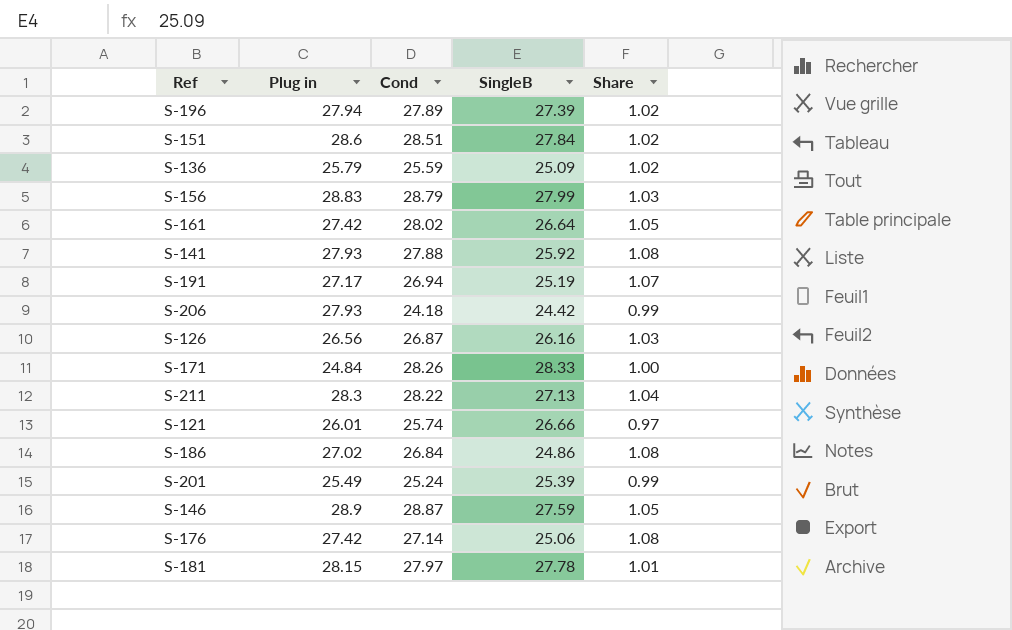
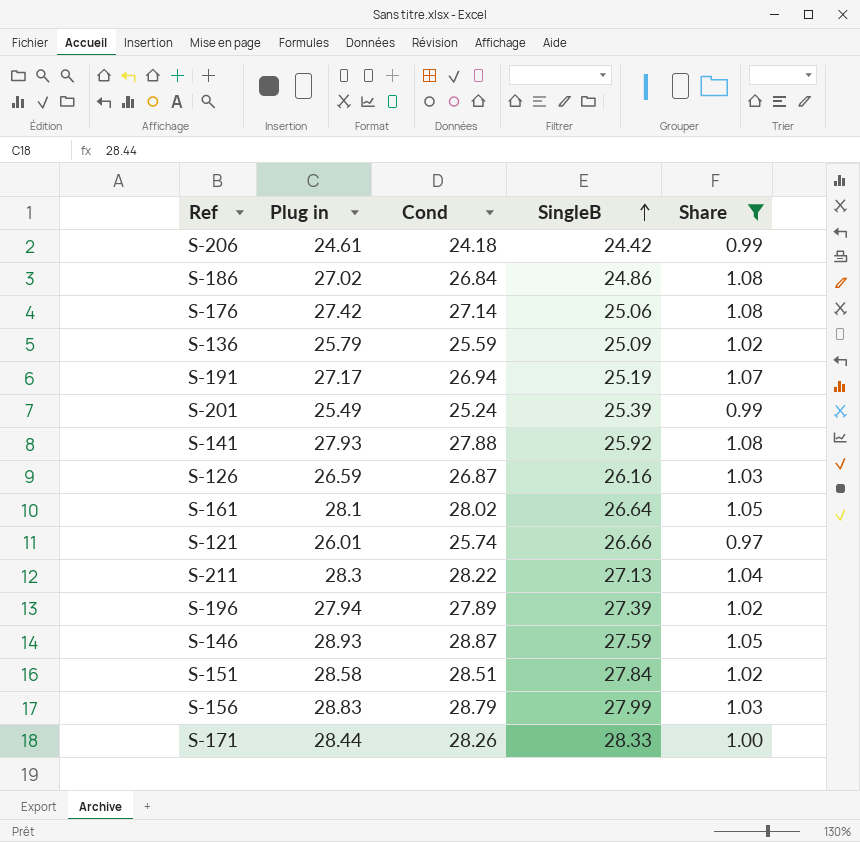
filter: none -> Share != 1.01
row order: none -> SingleB ascending
S-206 | Plug in: 27.93 -> 24.61
S-126 | Plug in: 26.56 -> 26.59
S-161 | Plug in: 27.42 -> 28.1
S-146 | Plug in: 28.9 -> 28.93
S-151 | Plug in: 28.6 -> 28.58
S-171 | Plug in: 24.84 -> 28.44

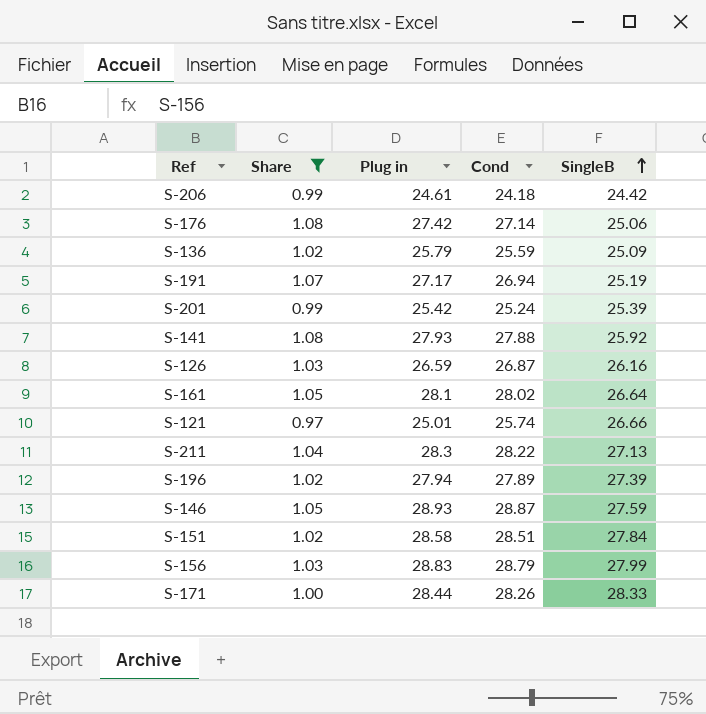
column Share | position: 5 -> 2
row S-186: 27.02 | 26.84 | 24.86 | 1.08 -> none
S-201 | Plug in: 25.49 -> 25.42
S-121 | Plug in: 26.01 -> 25.01

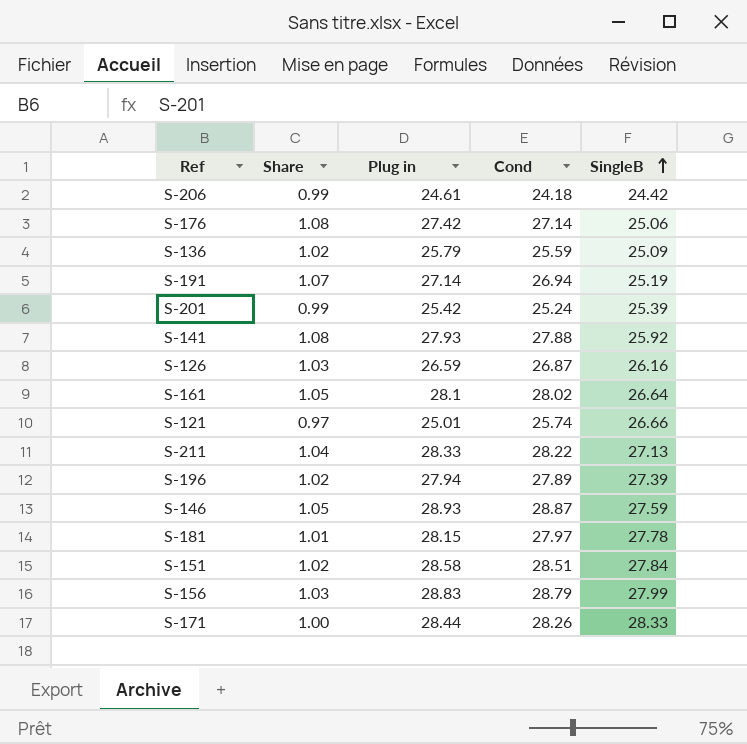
filter: Share != 1.01 -> none
S-191 | Plug in: 27.17 -> 27.14
S-211 | Plug in: 28.3 -> 28.33

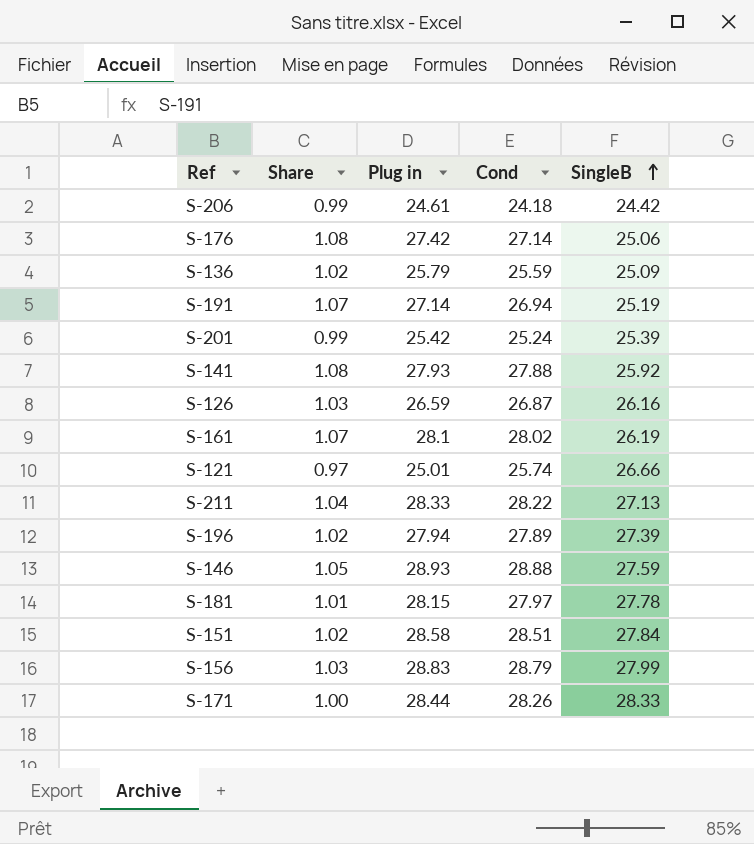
S-161 | Share: 1.05 -> 1.07
S-161 | SingleB: 26.64 -> 26.19
S-146 | Cond: 28.87 -> 28.88

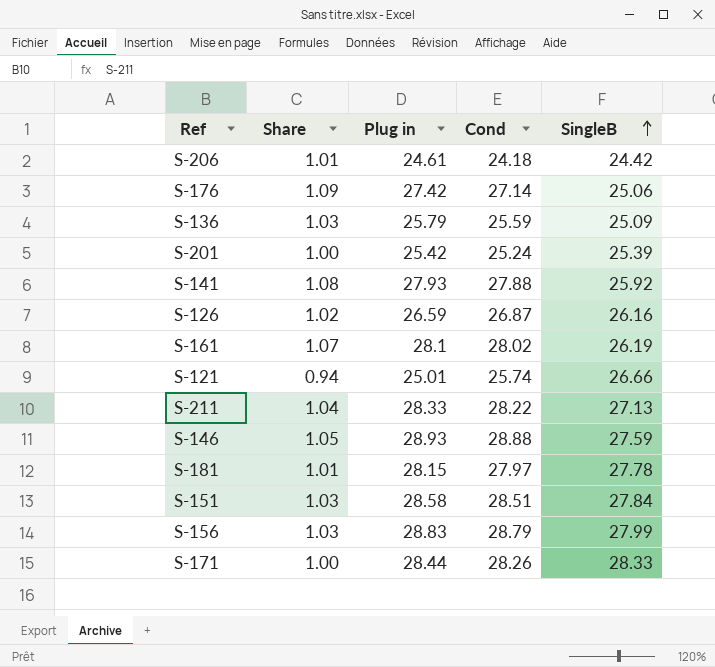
column Share | formula: [Cond] / [SingleB] -> [Plug in] / [SingleB]
row S-191: 1.07 | 27.14 | 26.94 | 25.19 -> none
row S-196: 1.02 | 27.94 | 27.89 | 27.39 -> none

